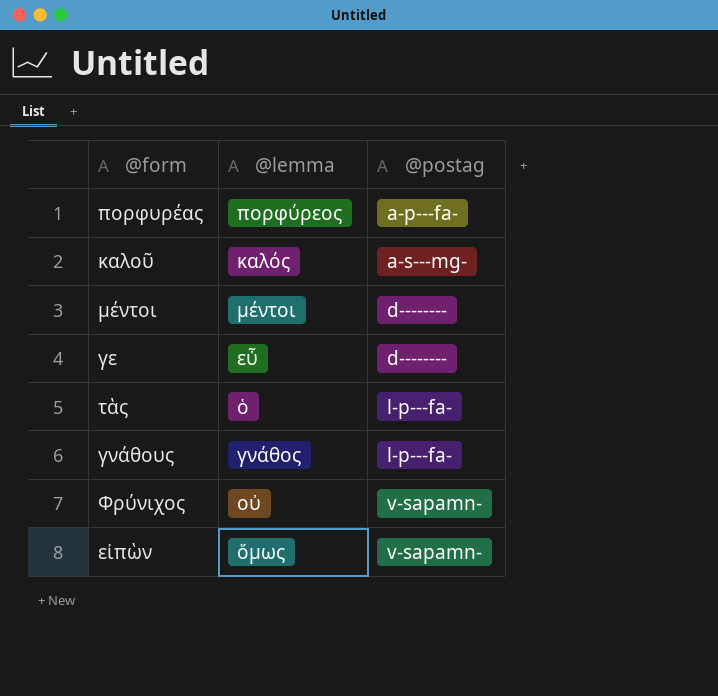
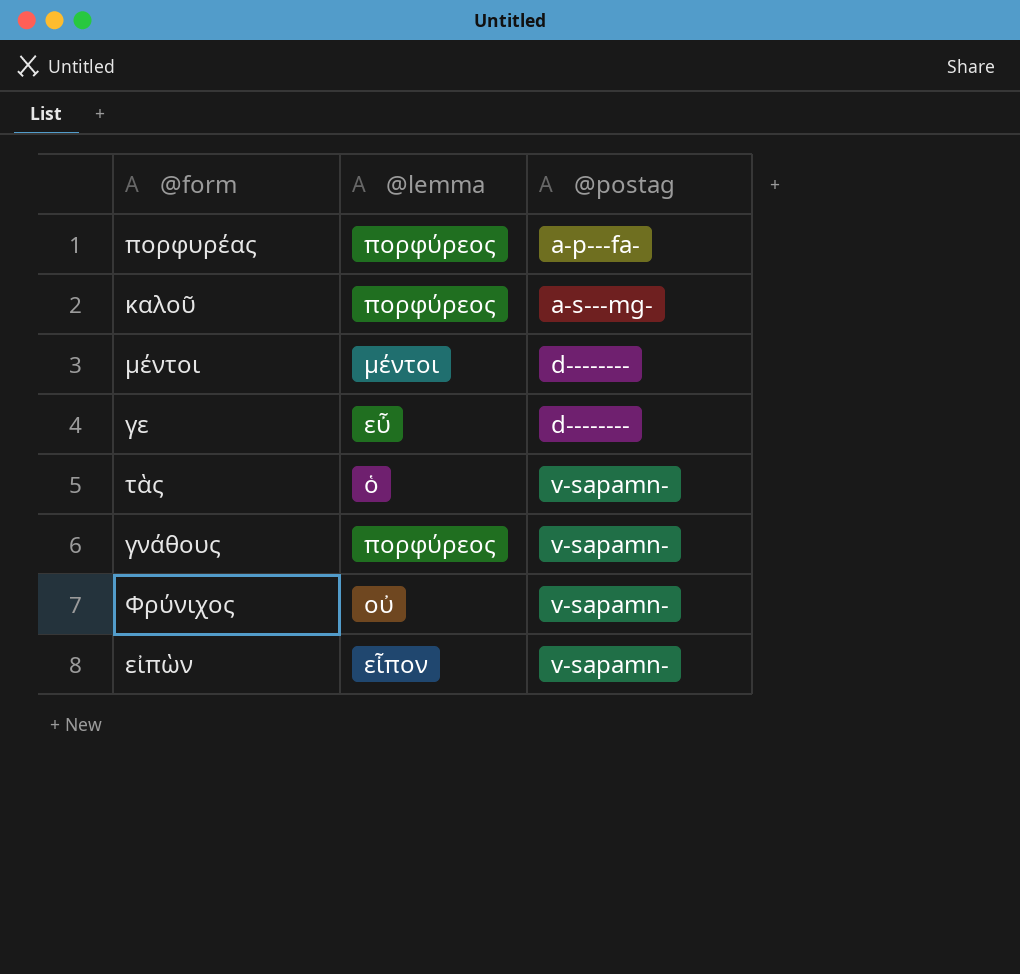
καλοῦ | @lemma: καλός -> πορφύρεος
τὰς | @postag: l-p---fa- -> v-sapamn-
γνάθους | @lemma: γνάθος -> πορφύρεος
γνάθους | @postag: l-p---fa- -> v-sapamn-
εἰπὼν | @lemma: ὅμως -> εἶπον

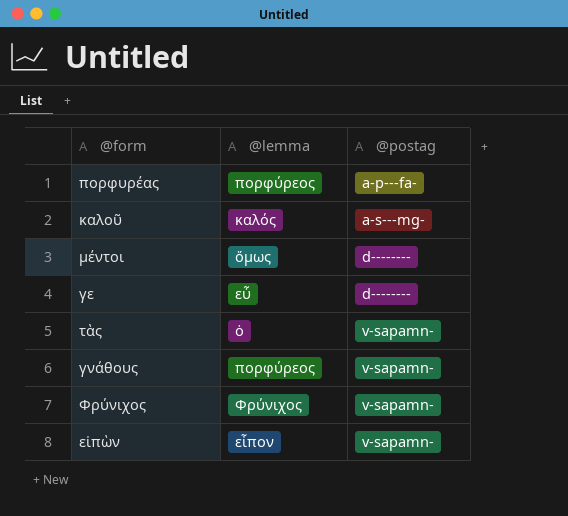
καλοῦ | @lemma: πορφύρεος -> καλός
μέντοι | @lemma: μέντοι -> ὅμως
Φρύνιχος | @lemma: οὐ -> Φρύνιχος

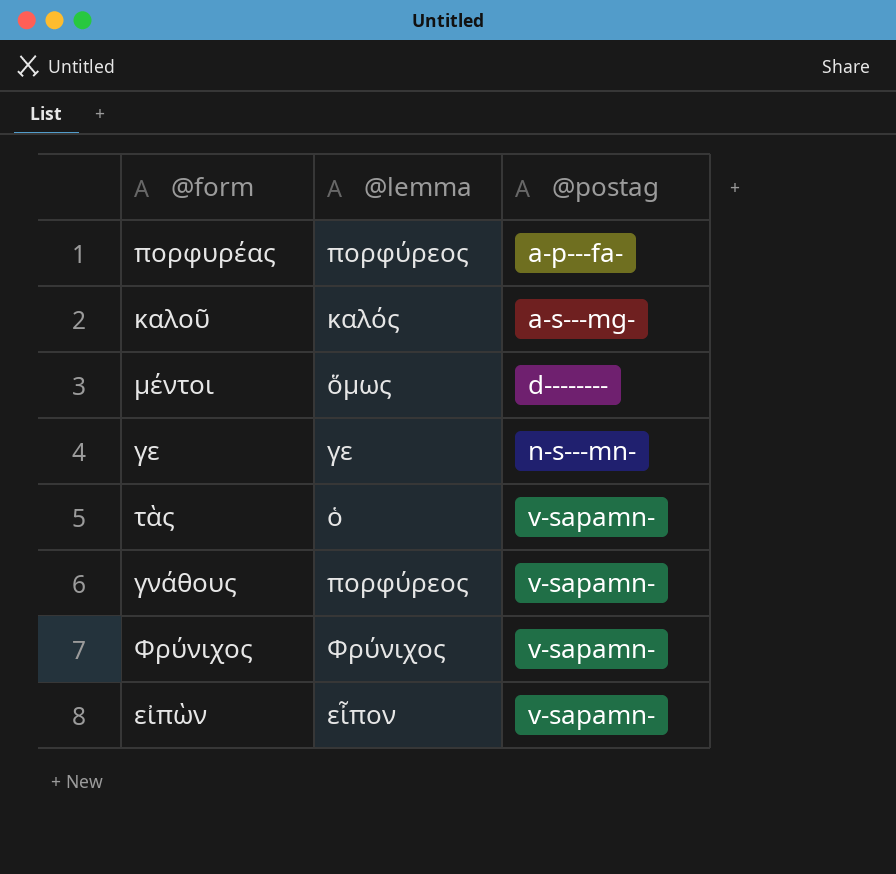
γε | @lemma: εὖ -> γε
γε | @postag: d-------- -> n-s---mn-

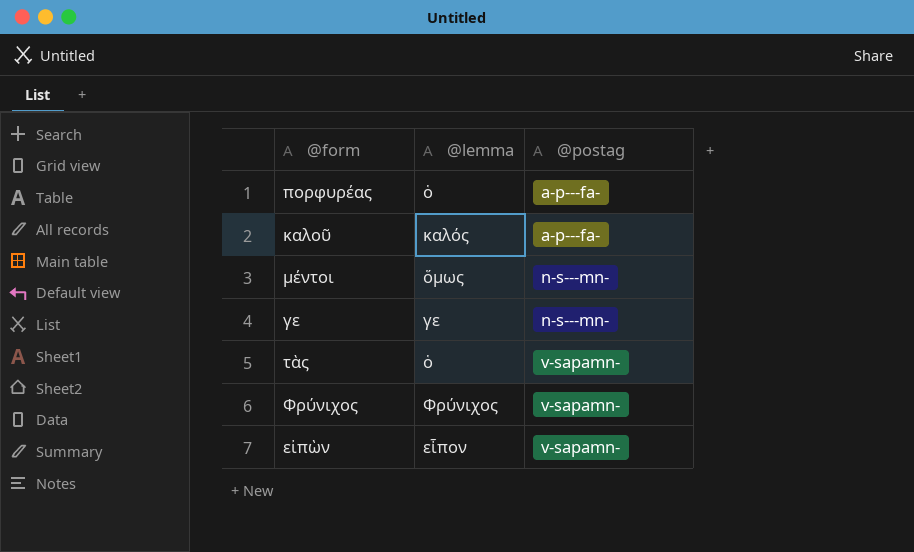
row γνάθους: πορφύρεος | v-sapamn- -> none
πορφυρέας | @lemma: πορφύρεος -> ὁ
καλοῦ | @postag: a-s---mg- -> a-p---fa-
μέντοι | @postag: d-------- -> n-s---mn-

